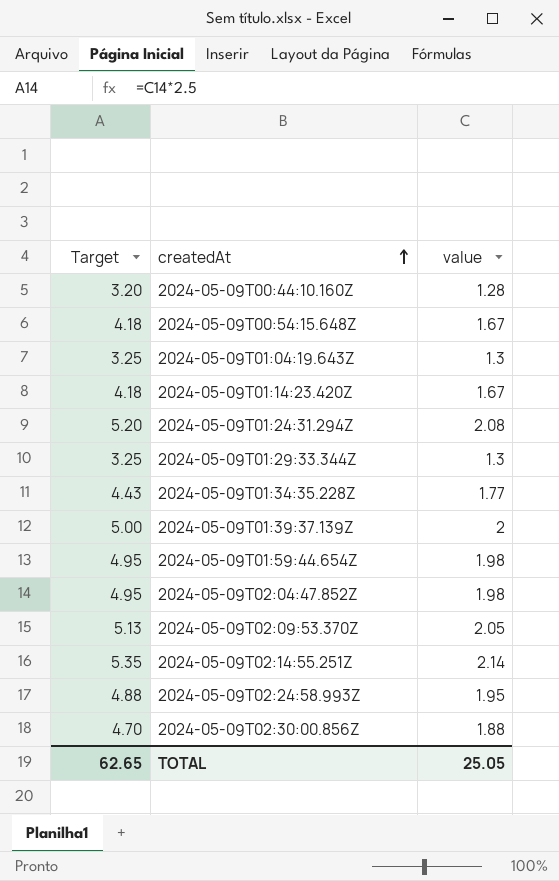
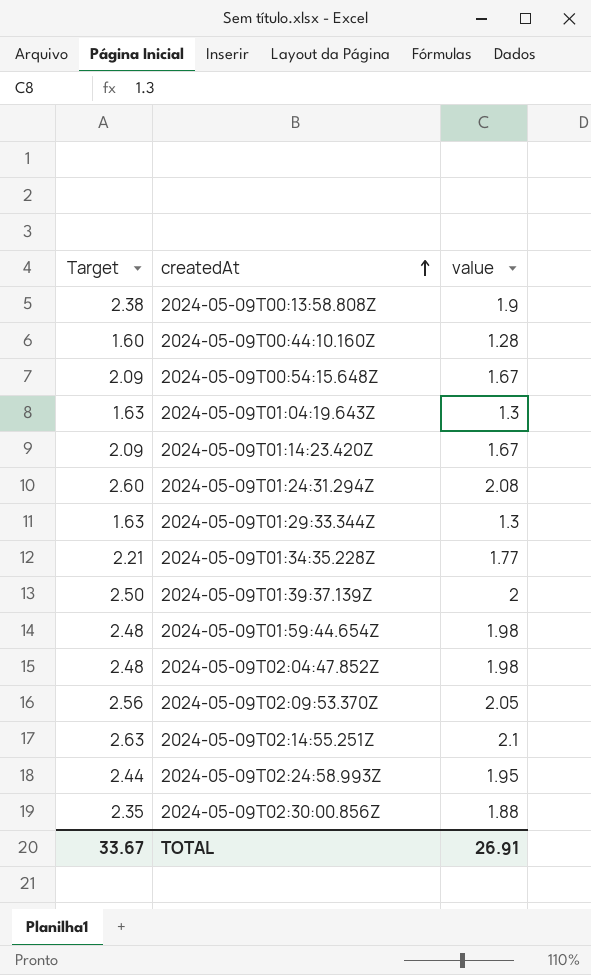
column Target | formula: [value] * 2.5 -> [value] * 1.25
row 2024-05-09T00:13:58.808Z: none -> 2.38 | 1.9
2024-05-09T02:14:55.251Z | value: 2.14 -> 2.1
TOTAL | Target: 62.65 -> 33.67
TOTAL | value: 25.05 -> 26.91

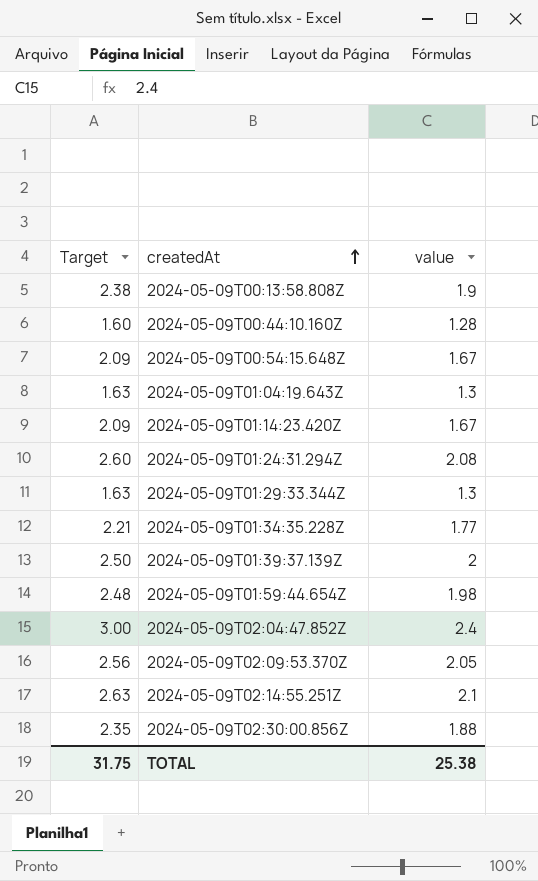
row 2024-05-09T02:24:58.993Z: 2.44 | 1.95 -> none
2024-05-09T02:04:47.852Z | Target: 2.48 -> 3.00
2024-05-09T02:04:47.852Z | value: 1.98 -> 2.4
TOTAL | Target: 33.67 -> 31.75
TOTAL | value: 26.91 -> 25.38

